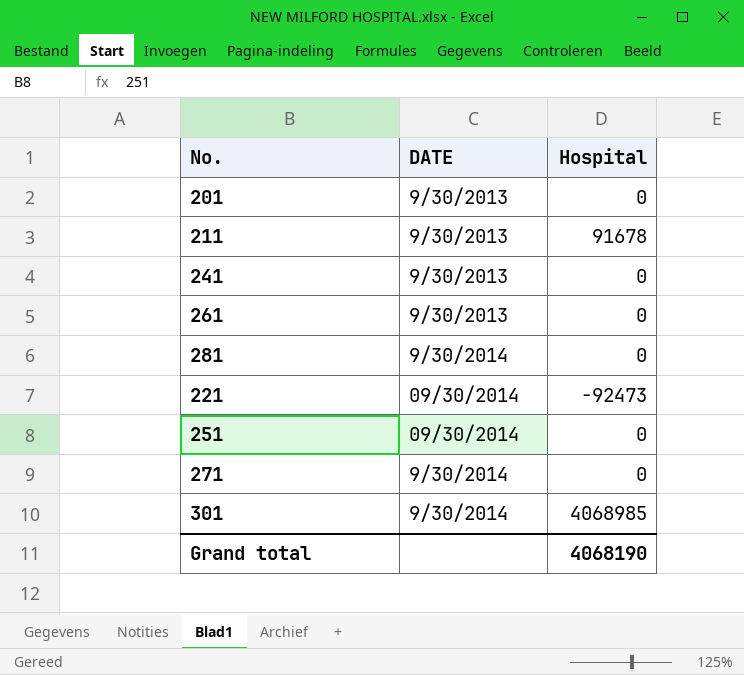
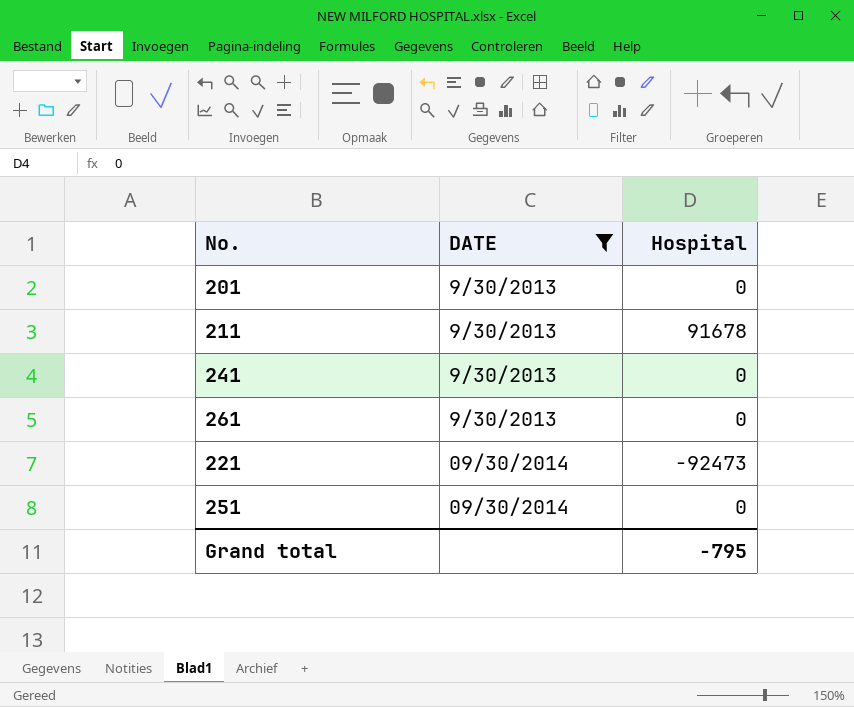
filter: none -> DATE != 9/30/2014
Grand total | Hospital: 4068190 -> -795

